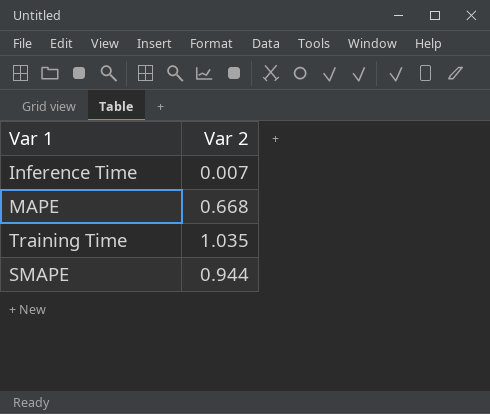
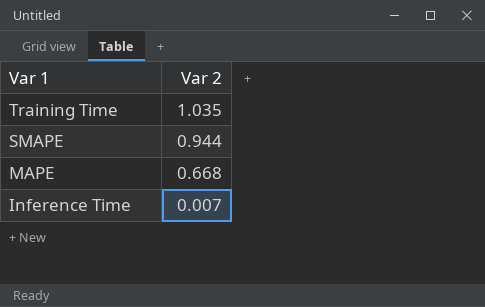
row order: none -> Var 1 descending

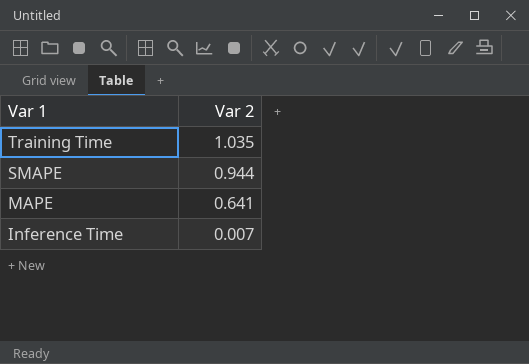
MAPE | Var 2: 0.668 -> 0.641

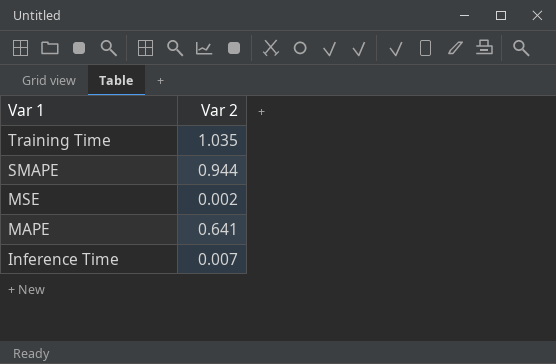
row MSE: none -> 0.002

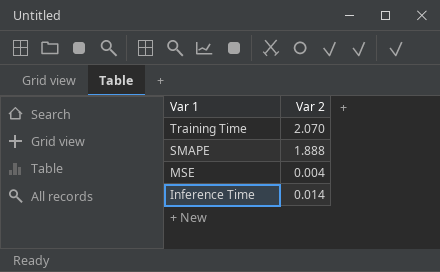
row MAPE: 0.641 -> none
Training Time | Var 2: 1.035 -> 2.070
SMAPE | Var 2: 0.944 -> 1.888
MSE | Var 2: 0.002 -> 0.004
Inference Time | Var 2: 0.007 -> 0.014

